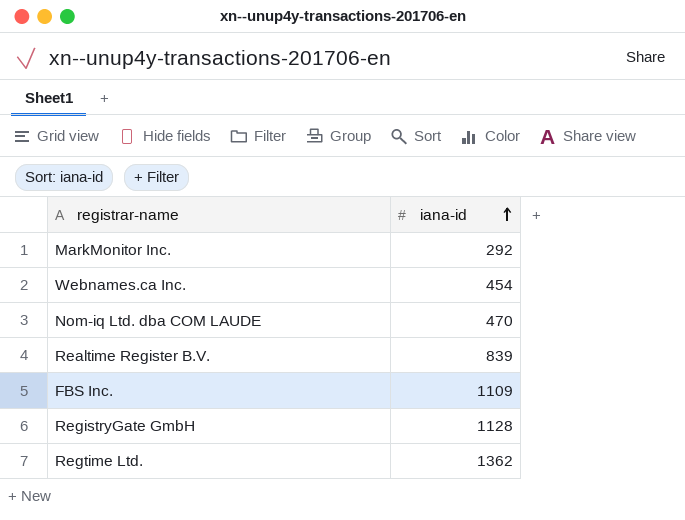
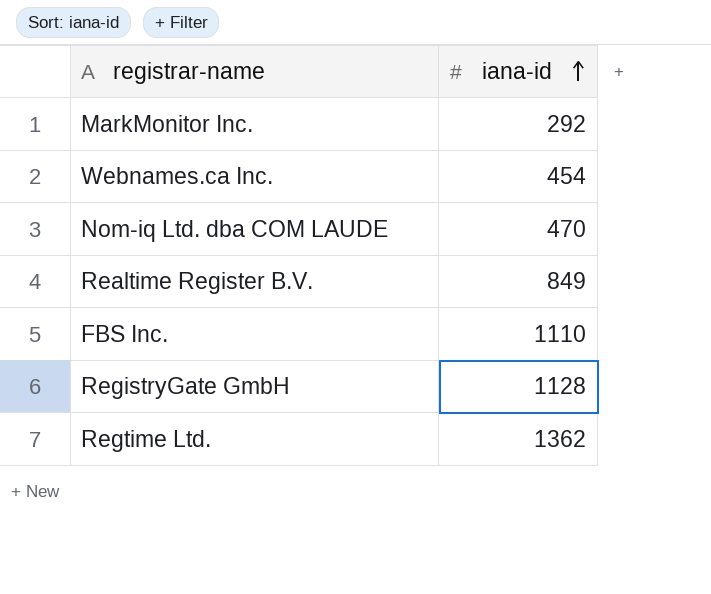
Realtime Register B.V. | iana-id: 839 -> 849
FBS Inc. | iana-id: 1109 -> 1110

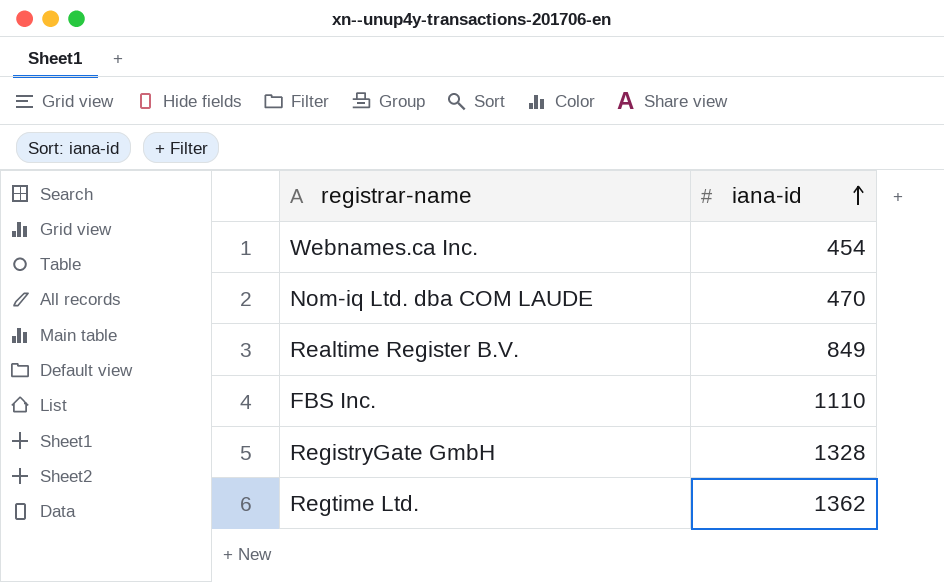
row MarkMonitor Inc.: 292 -> none
RegistryGate GmbH | iana-id: 1128 -> 1328

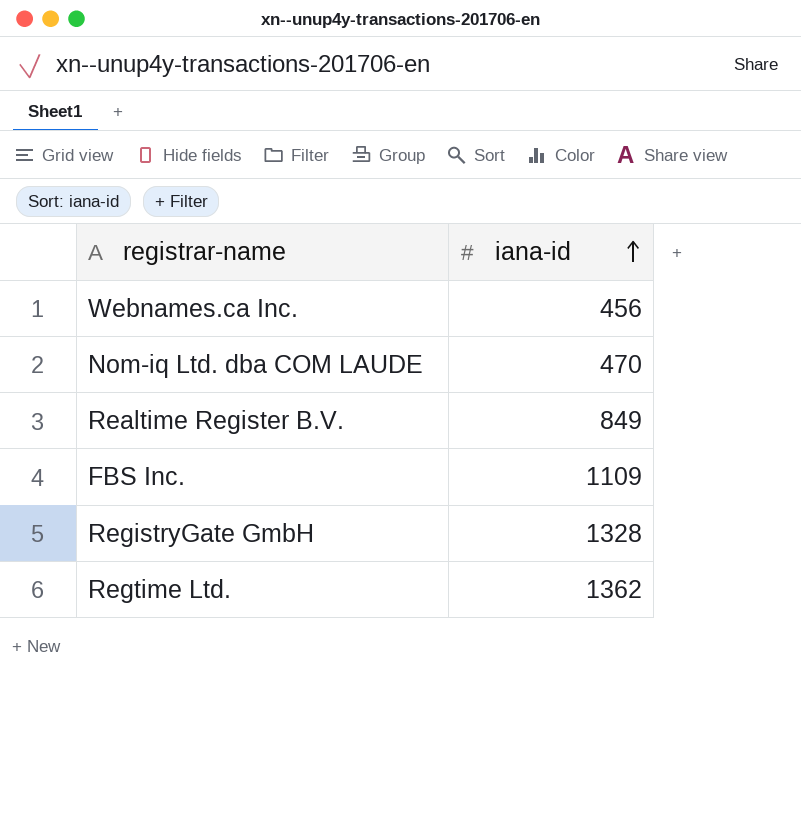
Webnames.ca Inc. | iana-id: 454 -> 456
FBS Inc. | iana-id: 1110 -> 1109

